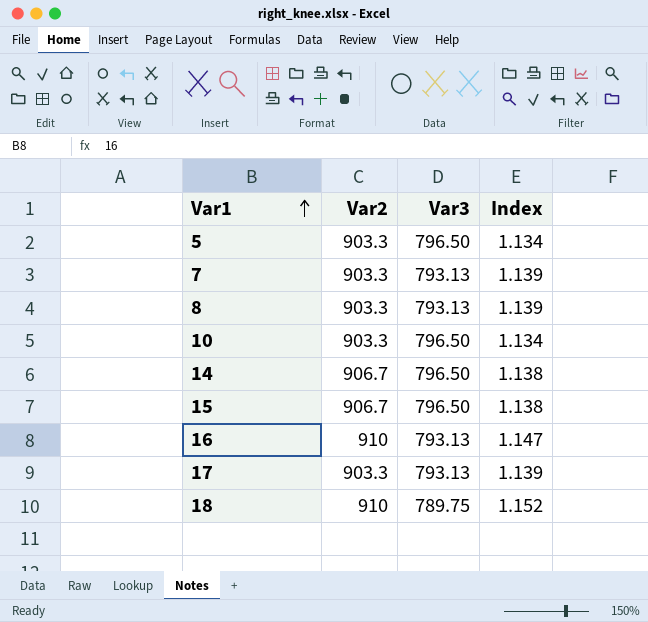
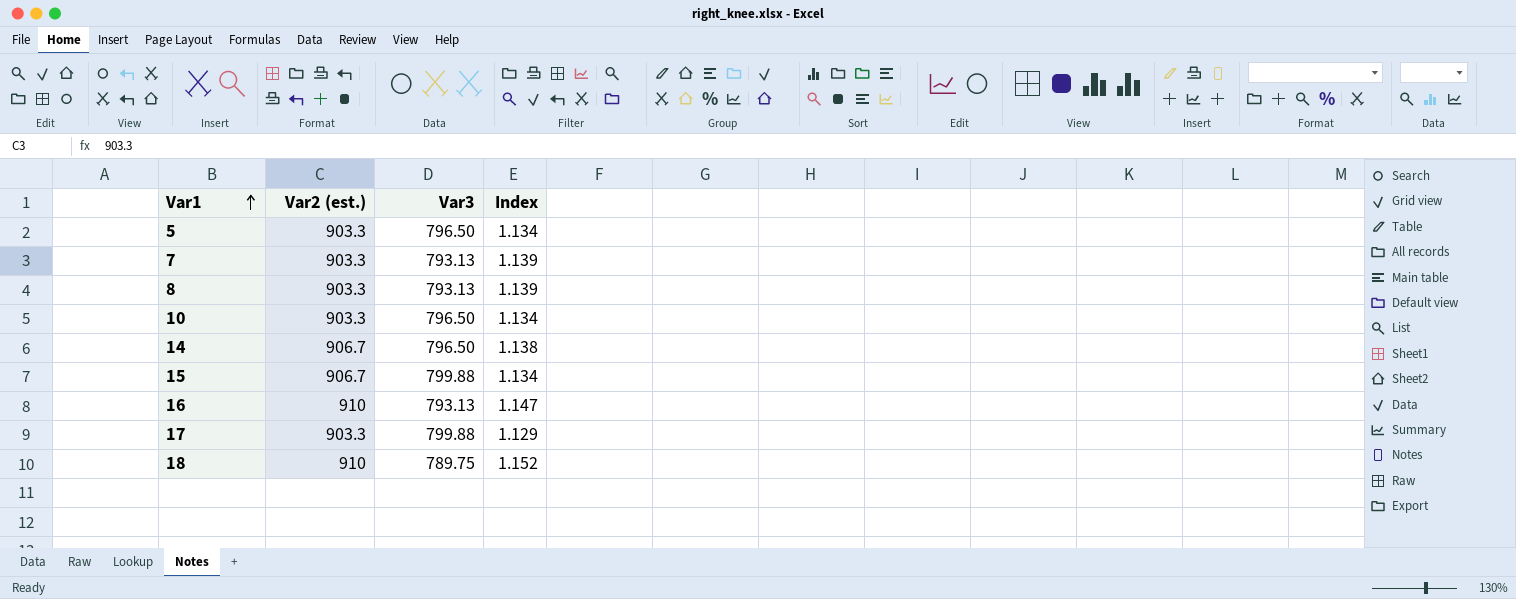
column name: Var2 -> Var2 (est.)
15 | Var3: 796.50 -> 799.88
15 | Index: 1.138 -> 1.134
17 | Var3: 793.13 -> 799.88
17 | Index: 1.139 -> 1.129

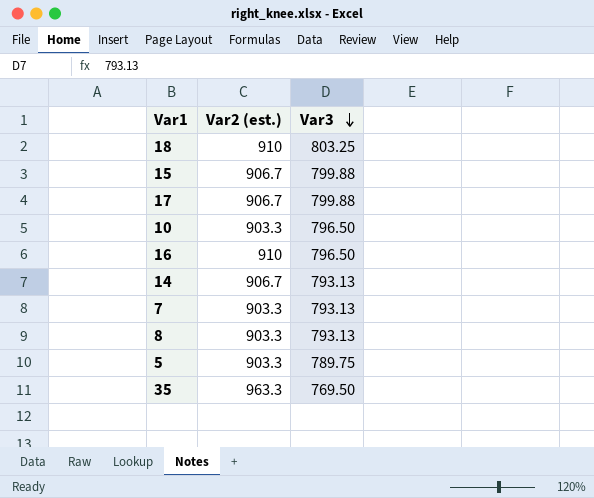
row order: Var1 ascending -> Var3 descending
column Index | formula: [Var2 (est.)] / [Var3] -> none
18 | Var3: 789.75 -> 803.25
17 | Var2 (est.): 903.3 -> 906.7
16 | Var3: 793.13 -> 796.50
14 | Var3: 796.50 -> 793.13
5 | Var3: 796.50 -> 789.75
row 35: none -> 963.3 | 769.50

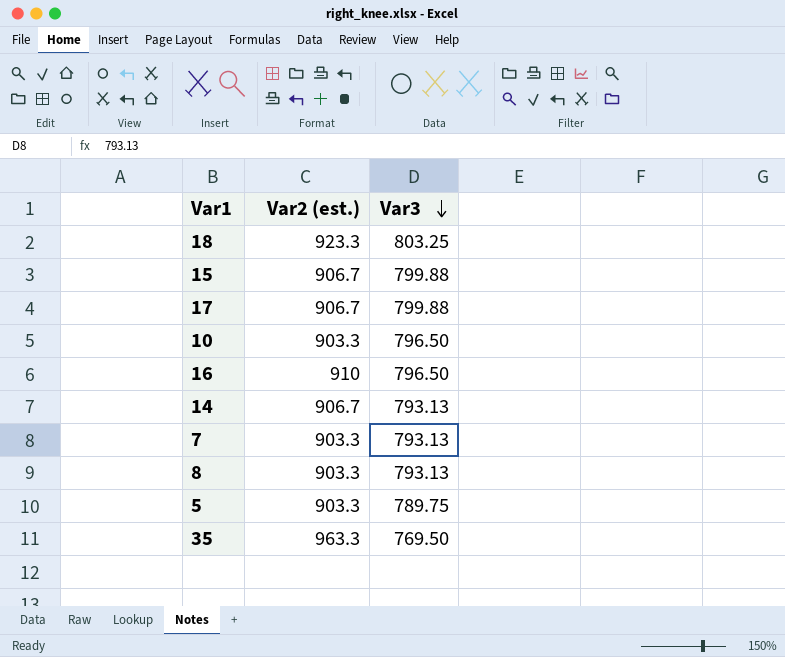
18 | Var2 (est.): 910 -> 923.3

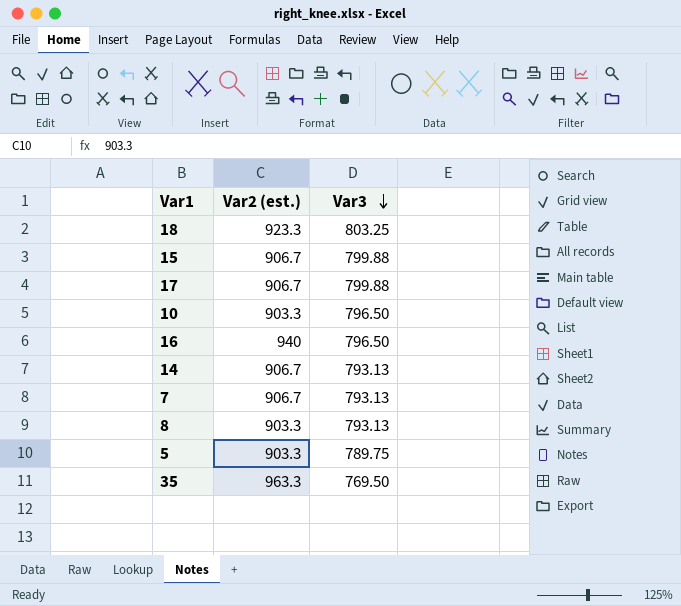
16 | Var2 (est.): 910 -> 940
7 | Var2 (est.): 903.3 -> 906.7

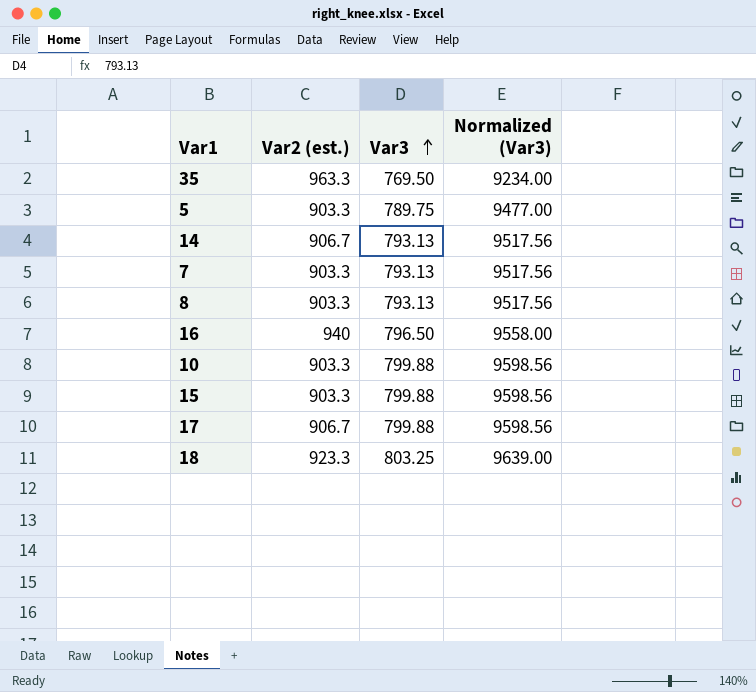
row order: Var3 descending -> Var3 ascending
column Normalized (Var3) | formula: none -> [Var3] * 12
7 | Var2 (est.): 906.7 -> 903.3
10 | Var3: 796.50 -> 799.88
15 | Var2 (est.): 906.7 -> 903.3

